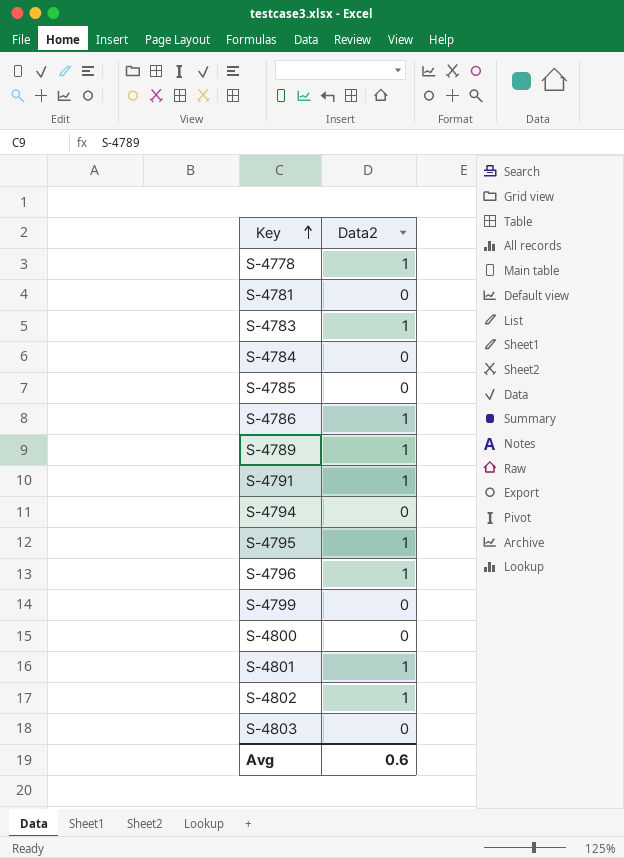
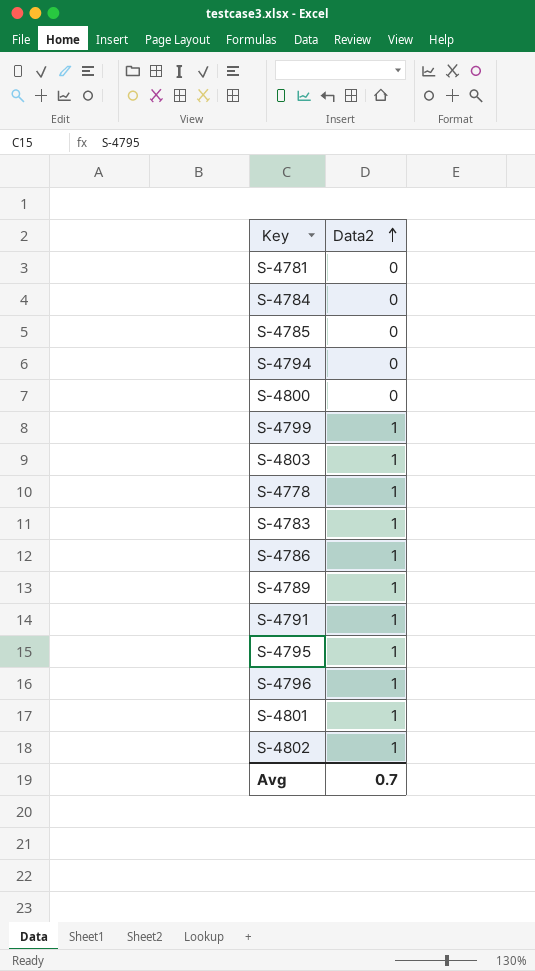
row order: Key ascending -> Data2 ascending
S-4799 | Data2: 0 -> 1
S-4803 | Data2: 0 -> 1
Avg | Data2: 0.6 -> 0.7

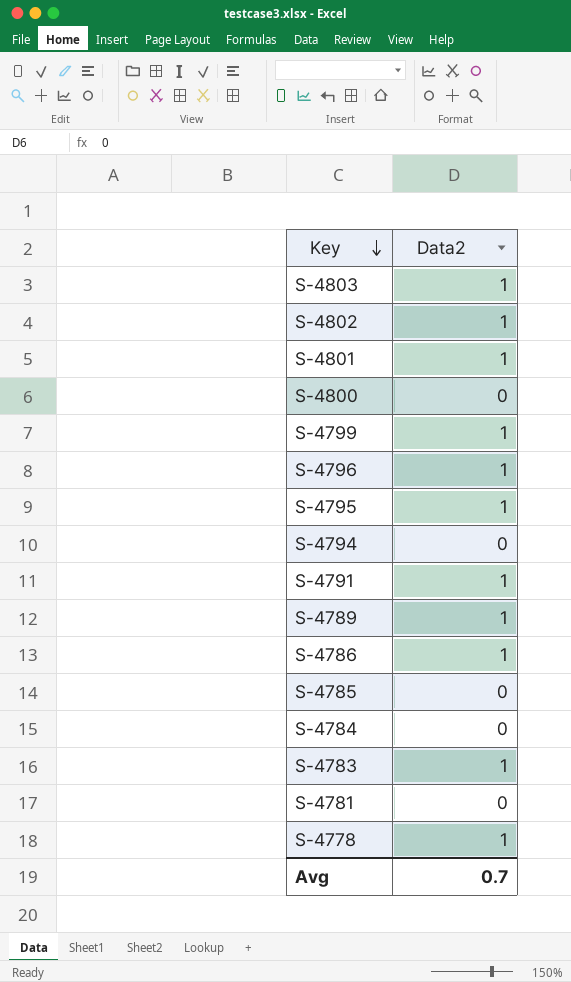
row order: Data2 ascending -> Key descending

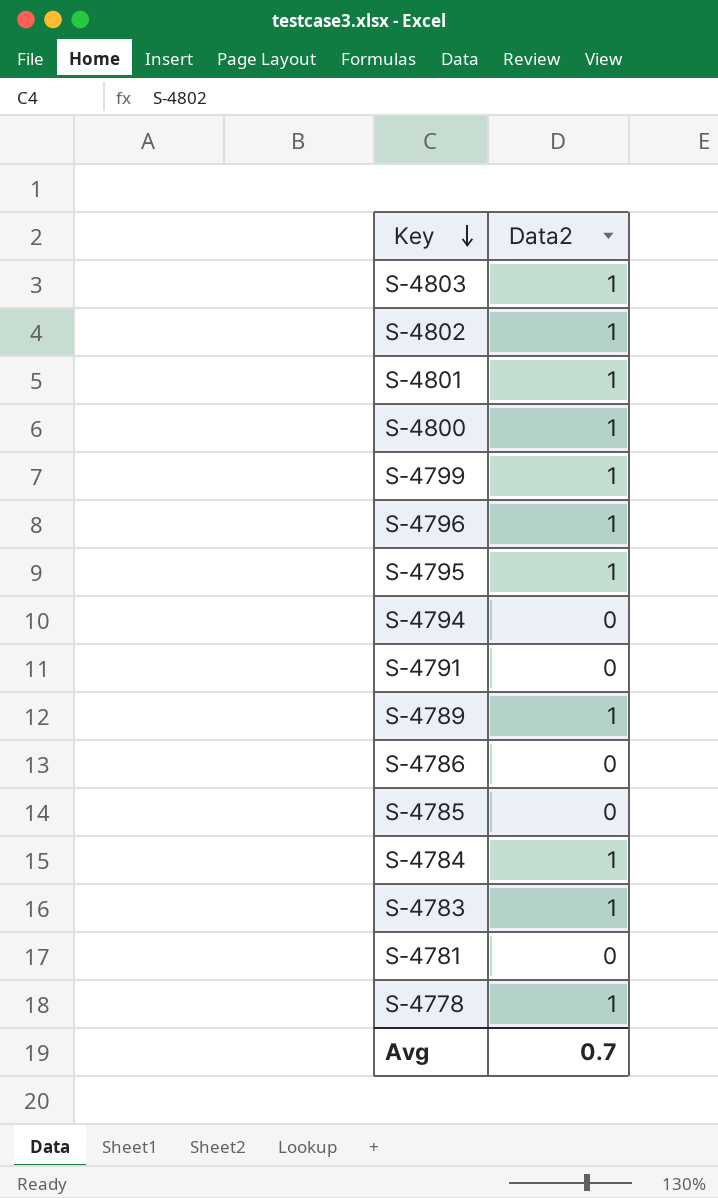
S-4800 | Data2: 0 -> 1
S-4791 | Data2: 1 -> 0
S-4786 | Data2: 1 -> 0
S-4784 | Data2: 0 -> 1

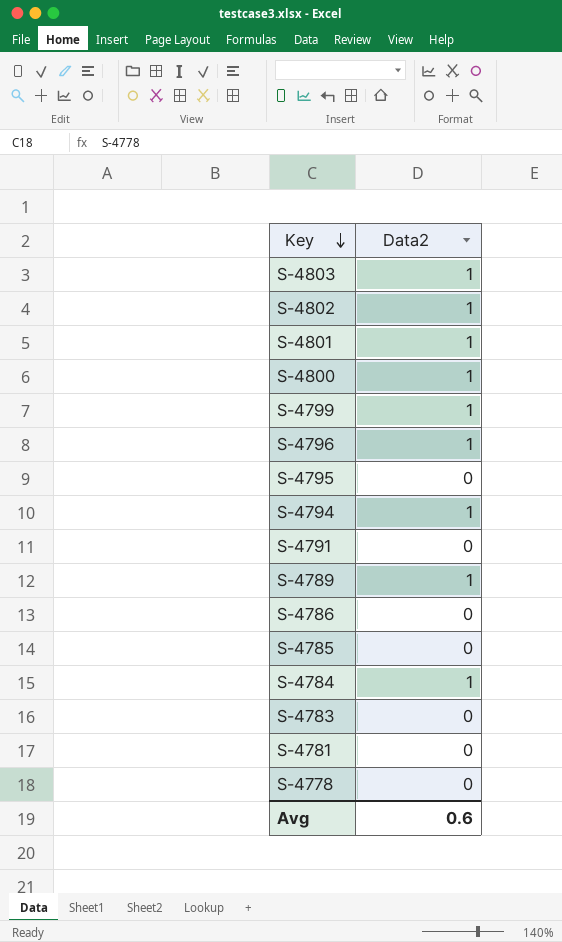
S-4795 | Data2: 1 -> 0
S-4794 | Data2: 0 -> 1
S-4783 | Data2: 1 -> 0
S-4778 | Data2: 1 -> 0
Avg | Data2: 0.7 -> 0.6

